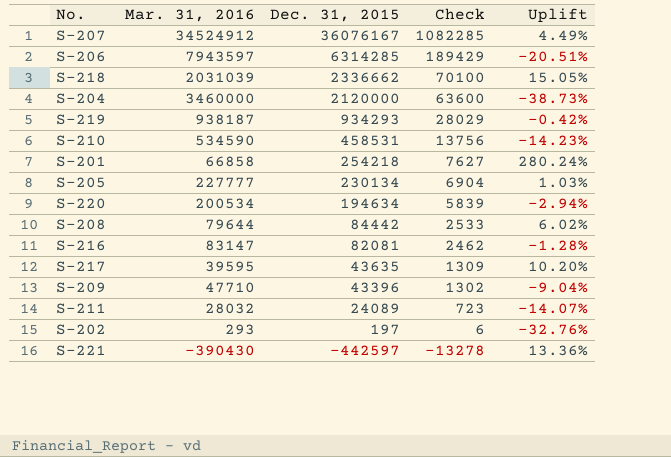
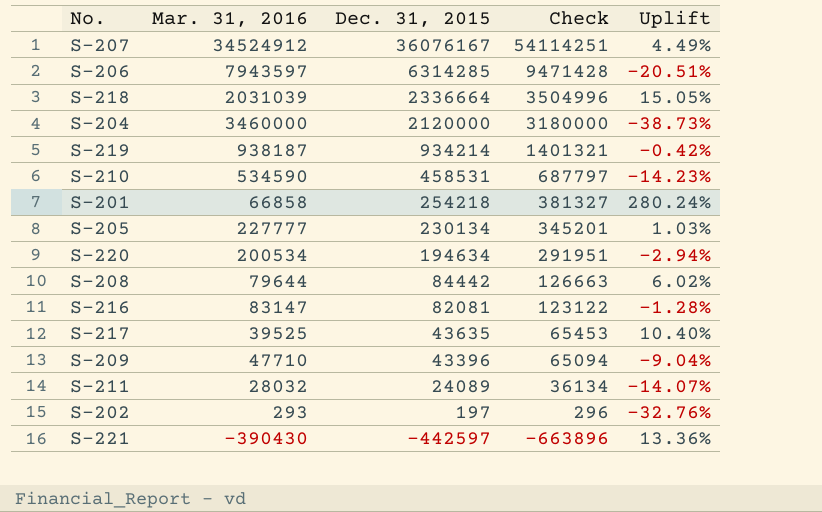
column Check | formula: [Dec. 31, 2015] * 0.03 -> [Dec. 31, 2015] * 1.5
S-218 | Dec. 31, 2015: 2336662 -> 2336664
S-219 | Dec. 31, 2015: 934293 -> 934214
S-217 | Mar. 31, 2016: 39595 -> 39525
S-217 | Uplift: 10.20% -> 10.40%

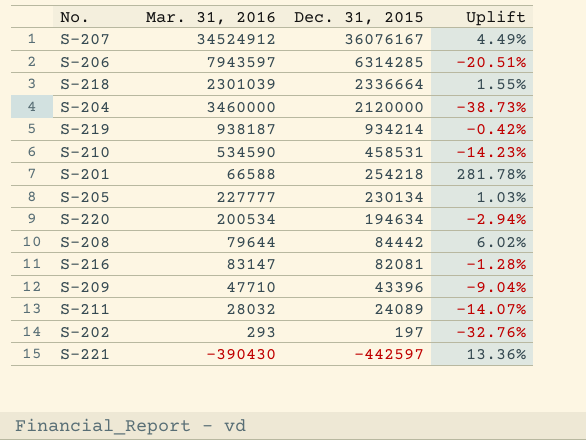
column Check | formula: [Dec. 31, 2015] * 1.5 -> none
row S-217: 39525 | 43635 | 65453 | 10.40% -> none
S-218 | Mar. 31, 2016: 2031039 -> 2301039
S-218 | Uplift: 15.05% -> 1.55%
S-201 | Mar. 31, 2016: 66858 -> 66588
S-201 | Uplift: 280.24% -> 281.78%

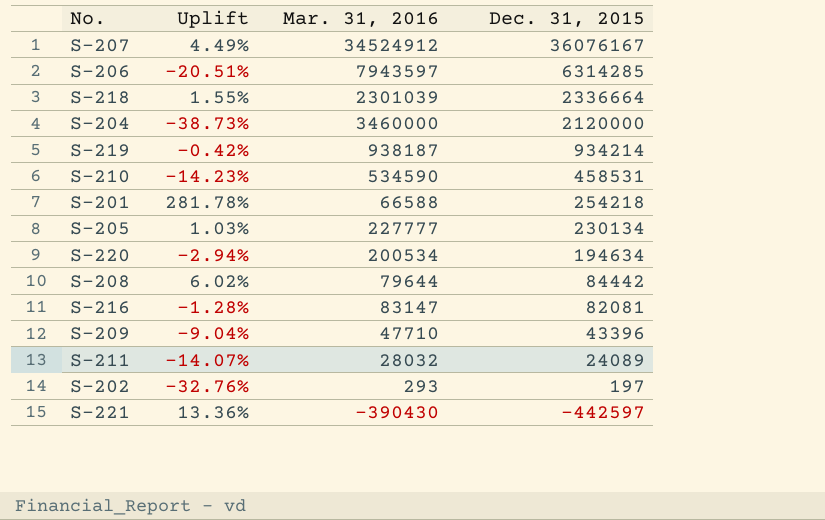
column Uplift | position: 4 -> 2

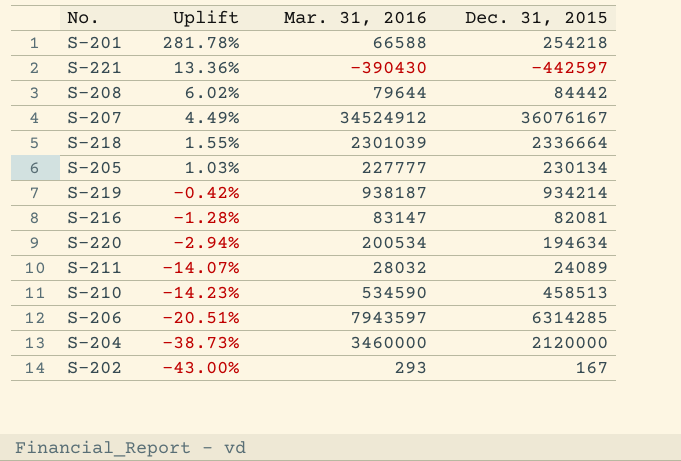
row order: Dec. 31, 2015 descending -> Uplift descending
row S-209: -9.04% | 47710 | 43396 -> none
S-210 | Dec. 31, 2015: 458531 -> 458513
S-202 | Uplift: -32.76% -> -43.00%
S-202 | Dec. 31, 2015: 197 -> 167

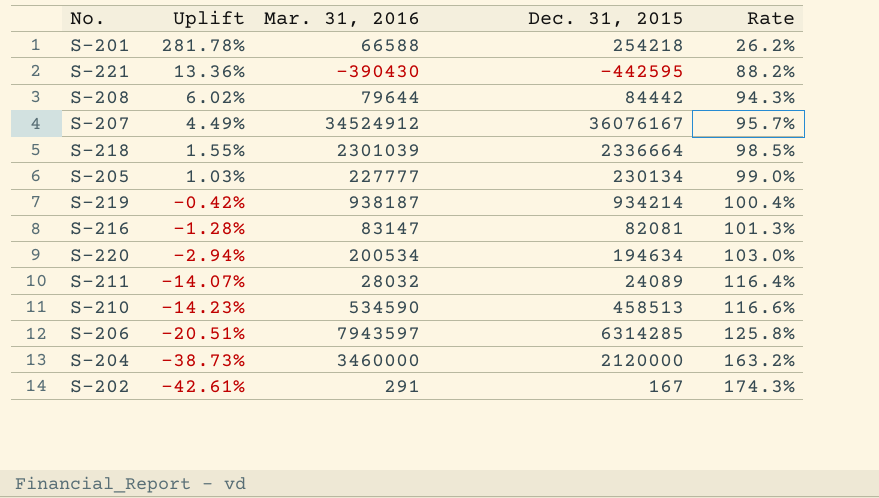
column Rate | formula: none -> [Mar. 31, 2016] / [Dec. 31, 2015]
S-221 | Dec. 31, 2015: -442597 -> -442595
S-202 | Uplift: -43.00% -> -42.61%
S-202 | Mar. 31, 2016: 293 -> 291

